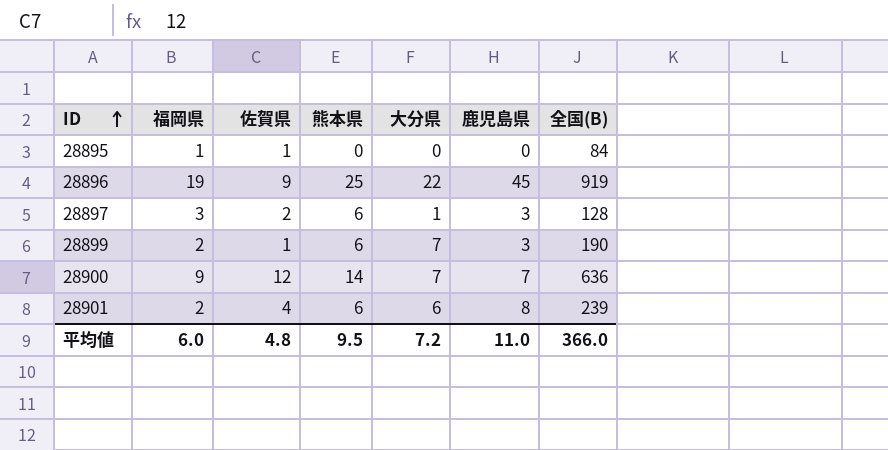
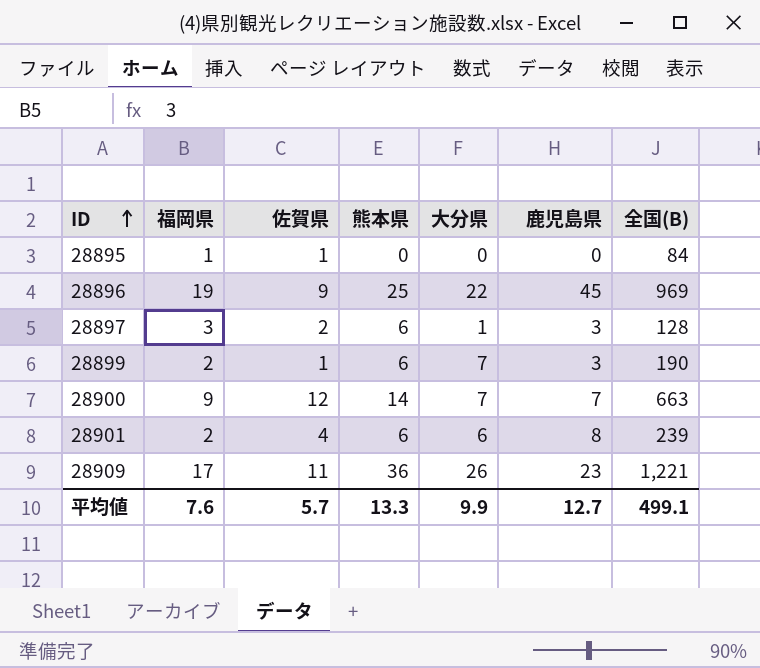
28896 | 全国(B): 919 -> 969
28900 | 全国(B): 636 -> 663
row 28909: none -> 17 | 11 | 36 | 26 | 23 | 1,221
平均値 | 福岡県: 6.0 -> 7.6
平均値 | 佐賀県: 4.8 -> 5.7
平均値 | 熊本県: 9.5 -> 13.3
平均値 | 大分県: 7.2 -> 9.9
平均値 | 鹿児島県: 11.0 -> 12.7
平均値 | 全国(B): 366.0 -> 499.1

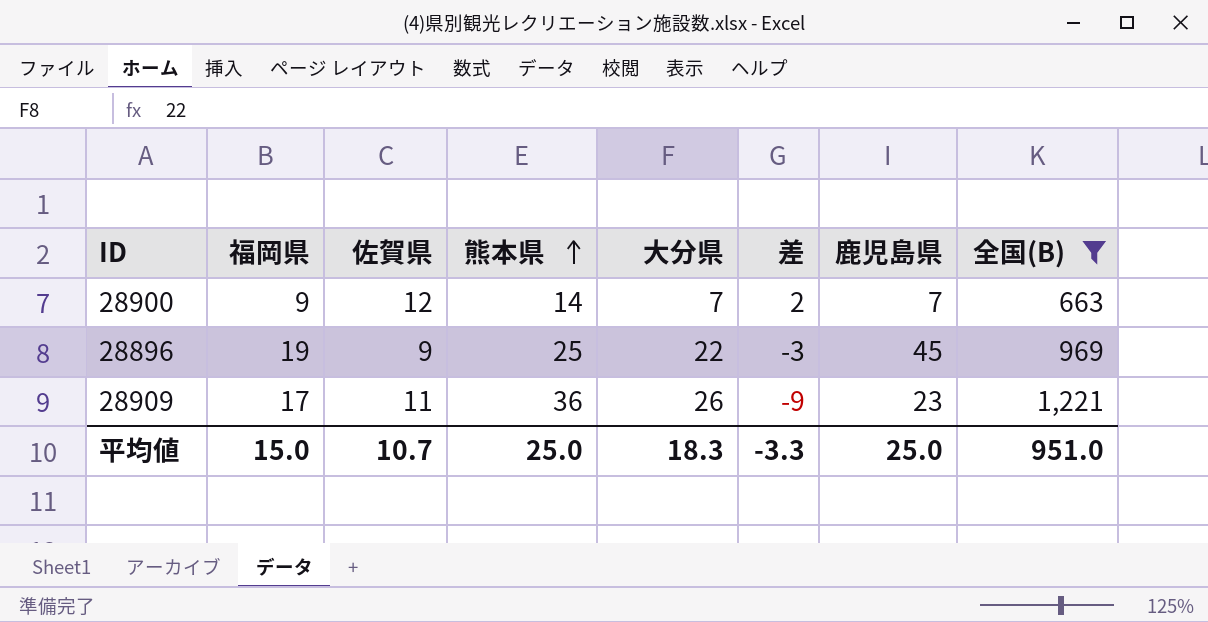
filter: none -> 全国(B) >= 663
row order: ID ascending -> 熊本県 ascending
column 差 | formula: none -> [福岡県] - [大分県]
平均値 | 福岡県: 7.6 -> 15.0
平均値 | 佐賀県: 5.7 -> 10.7
平均値 | 熊本県: 13.3 -> 25.0
平均値 | 大分県: 9.9 -> 18.3
平均値 | 鹿児島県: 12.7 -> 25.0
平均値 | 全国(B): 499.1 -> 951.0

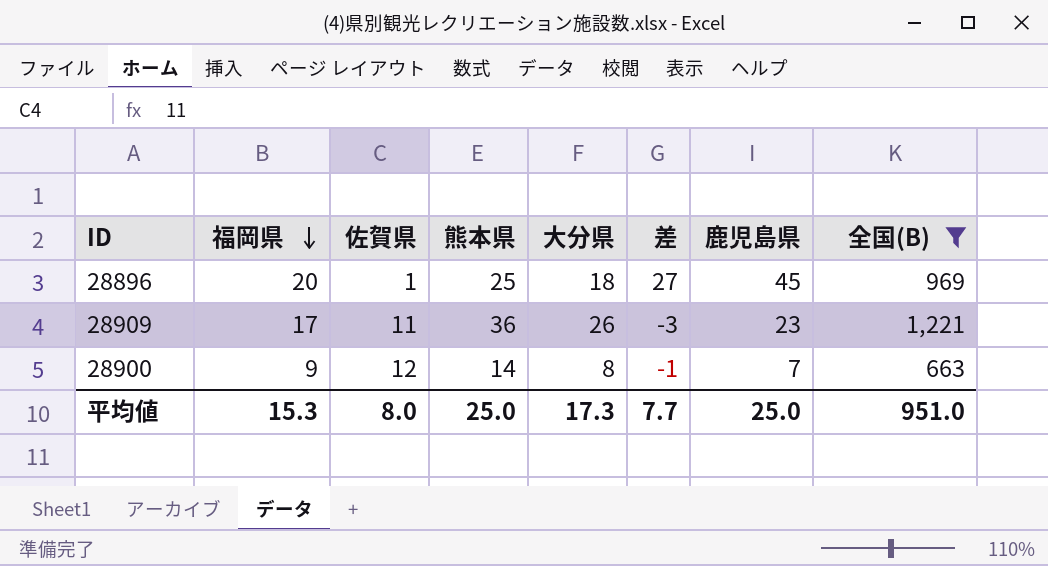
row order: 熊本県 ascending -> 福岡県 descending
column 差 | formula: [福岡県] - [大分県] -> [鹿児島県] - [大分県]
28896 | 福岡県: 19 -> 20
28896 | 佐賀県: 9 -> 1
28896 | 大分県: 22 -> 18
28900 | 大分県: 7 -> 8
平均値 | 福岡県: 15.0 -> 15.3
平均値 | 佐賀県: 10.7 -> 8.0
平均値 | 大分県: 18.3 -> 17.3
平均値 | 差: -3.3 -> 7.7

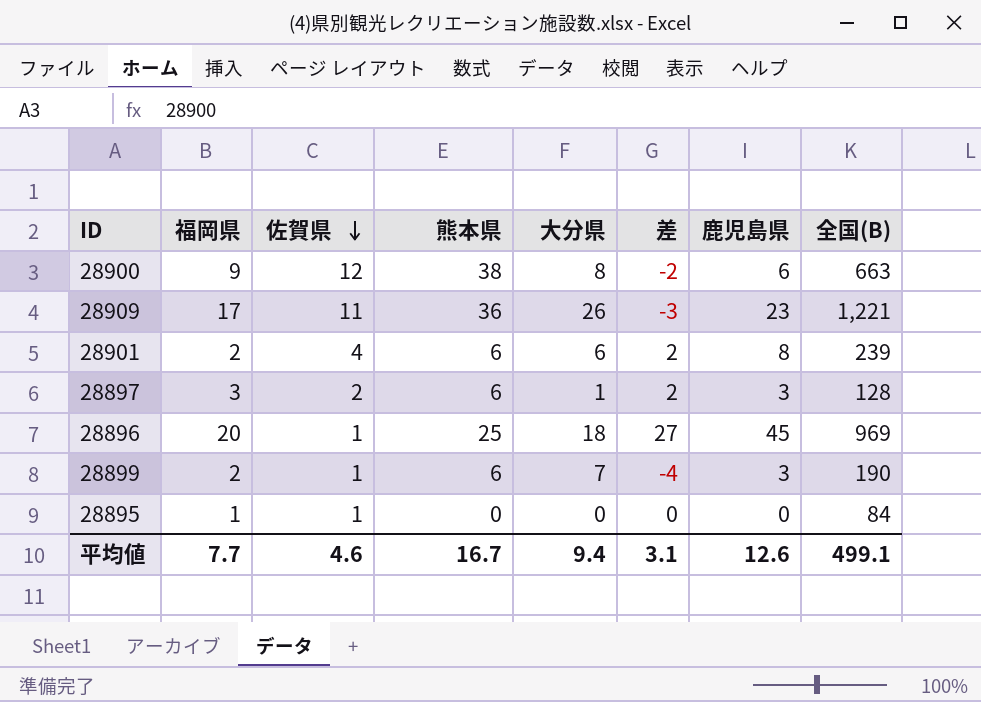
filter: 全国(B) >= 663 -> none
row order: 福岡県 descending -> 佐賀県 descending
28900 | 熊本県: 14 -> 38
28900 | 差: -1 -> -2
28900 | 鹿児島県: 7 -> 6
平均値 | 福岡県: 15.3 -> 7.7
平均値 | 佐賀県: 8.0 -> 4.6
平均値 | 熊本県: 25.0 -> 16.7
平均値 | 大分県: 17.3 -> 9.4
平均値 | 差: 7.7 -> 3.1
平均値 | 鹿児島県: 25.0 -> 12.6
平均値 | 全国(B): 951.0 -> 499.1

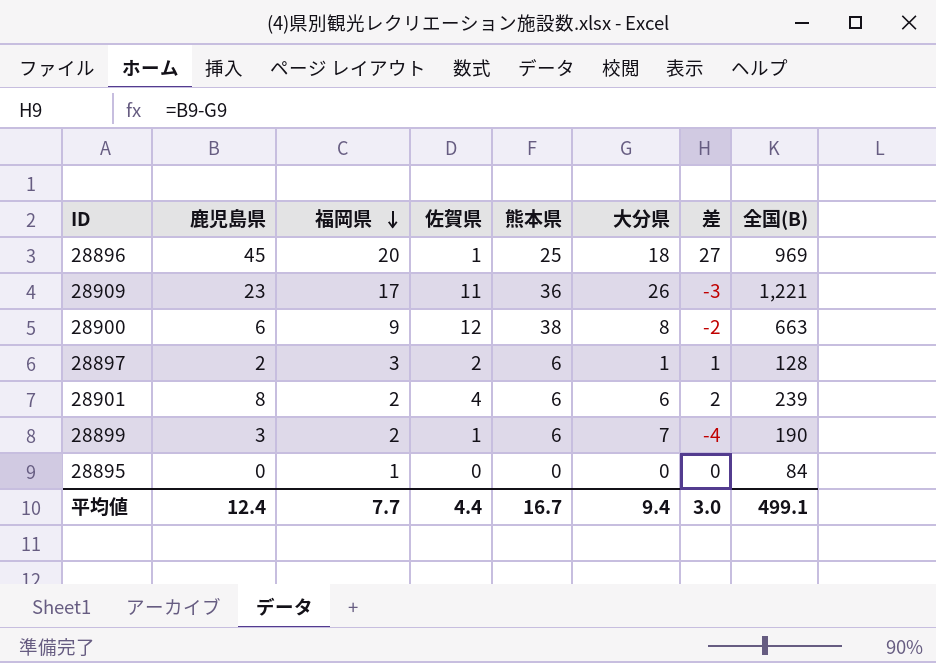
row order: 佐賀県 descending -> 福岡県 descending
column 鹿児島県 | position: 7 -> 2
28897 | 鹿児島県: 3 -> 2
28897 | 差: 2 -> 1
28895 | 佐賀県: 1 -> 0
平均値 | 鹿児島県: 12.6 -> 12.4
平均値 | 佐賀県: 4.6 -> 4.4
平均値 | 差: 3.1 -> 3.0

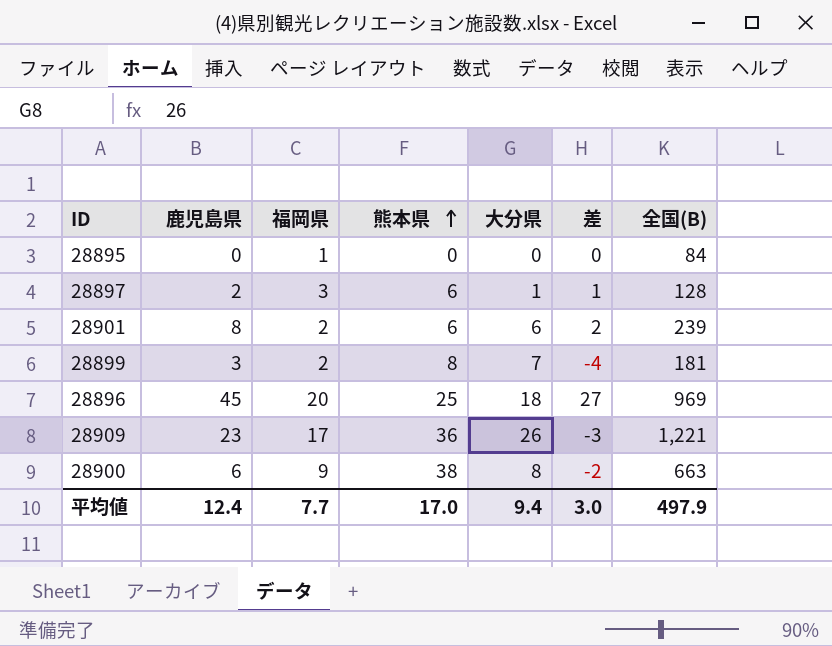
row order: 福岡県 descending -> 熊本県 ascending
column 佐賀県 | position: 4 -> none
28899 | 熊本県: 6 -> 8
28899 | 全国(B): 190 -> 181
平均値 | 熊本県: 16.7 -> 17.0
平均値 | 全国(B): 499.1 -> 497.9

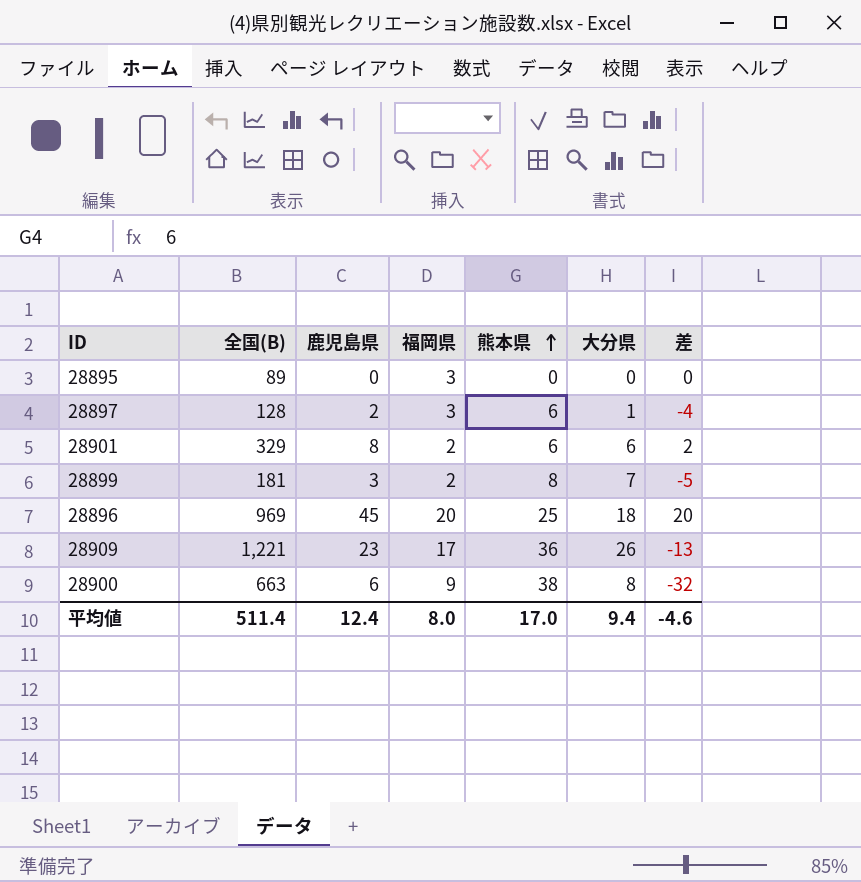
column 全国(B) | position: 7 -> 2
column 差 | formula: [鹿児島県] - [大分県] -> [鹿児島県] - [熊本県]
28895 | 全国(B): 84 -> 89
28895 | 福岡県: 1 -> 3
28901 | 全国(B): 239 -> 329
平均値 | 全国(B): 497.9 -> 511.4
平均値 | 福岡県: 7.7 -> 8.0
平均値 | 差: 3.0 -> -4.6

